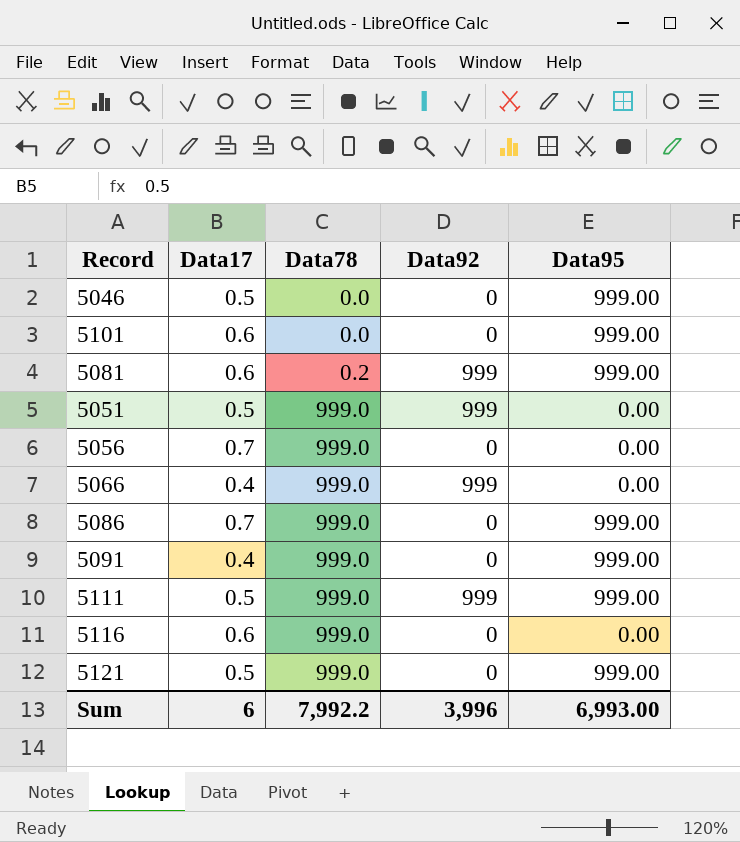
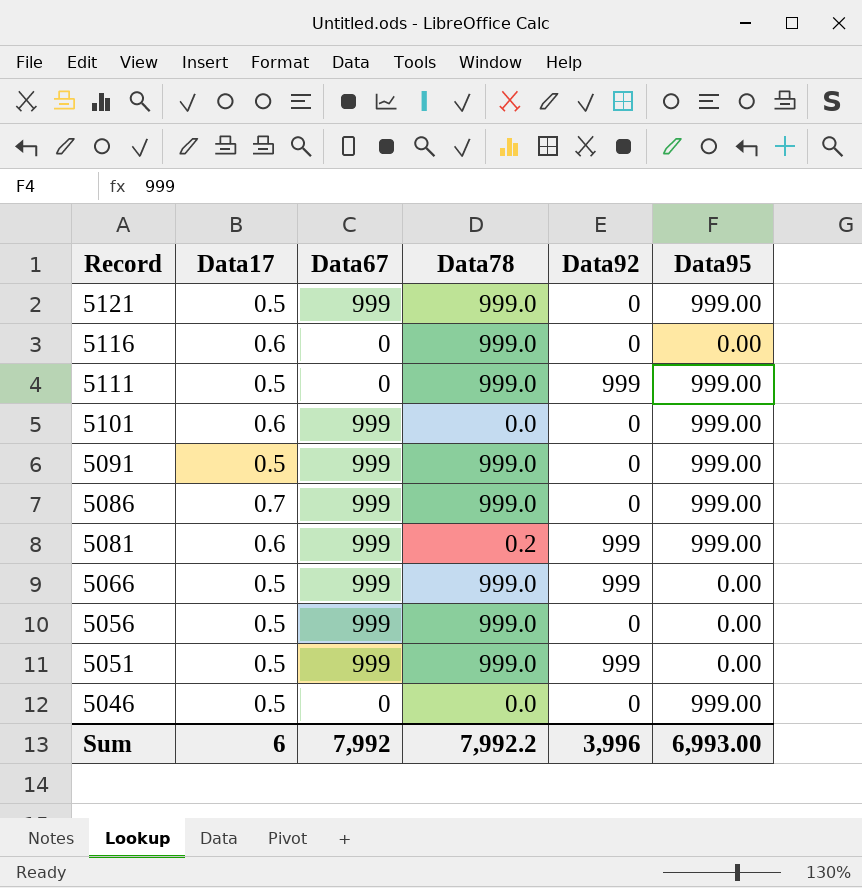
row order: Data78 ascending -> Record descending
column Data67 | position: none -> 3
5091 | Data17: 0.4 -> 0.5
5066 | Data17: 0.4 -> 0.5
5056 | Data17: 0.7 -> 0.5

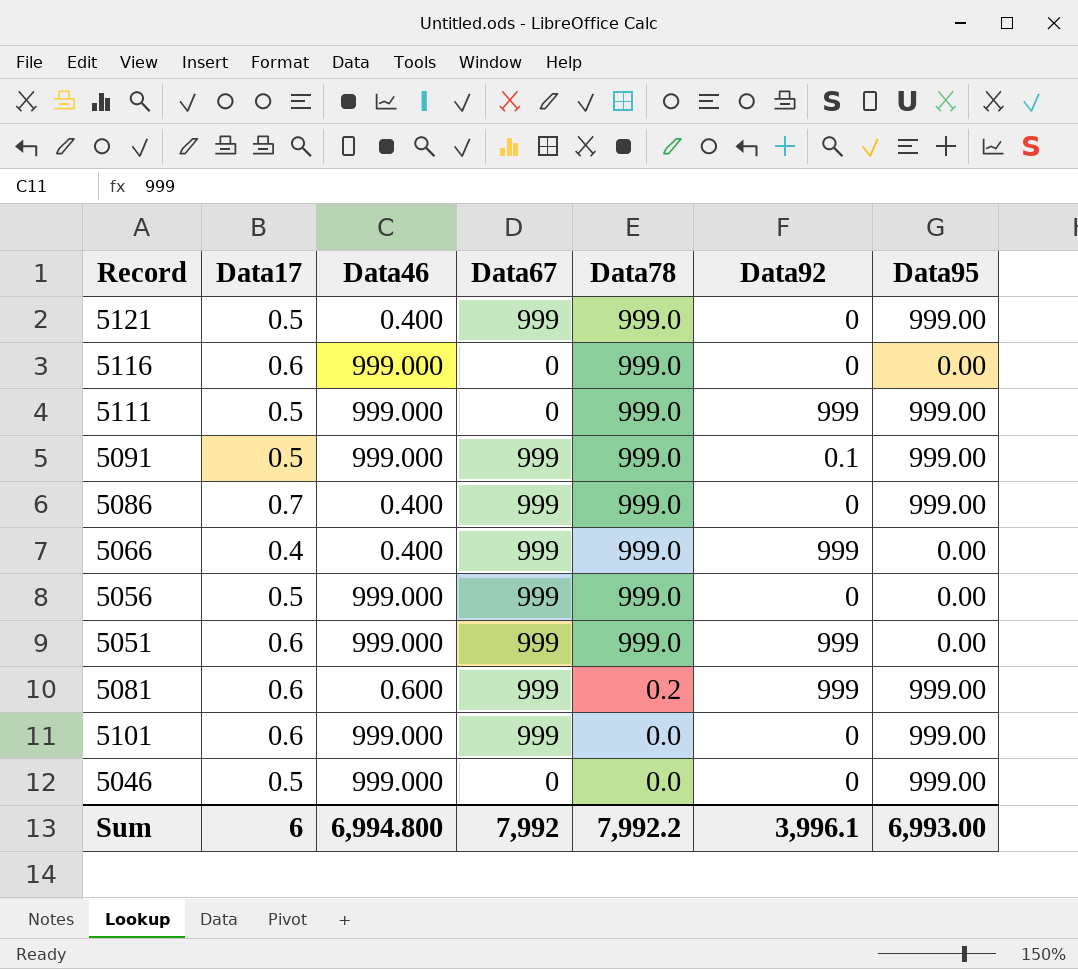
row order: Record descending -> Data78 descending
column Data46 | position: none -> 3
5091 | Data92: 0 -> 0.1
5066 | Data17: 0.5 -> 0.4
5051 | Data17: 0.5 -> 0.6
Sum | Data92: 3,996 -> 3,996.1

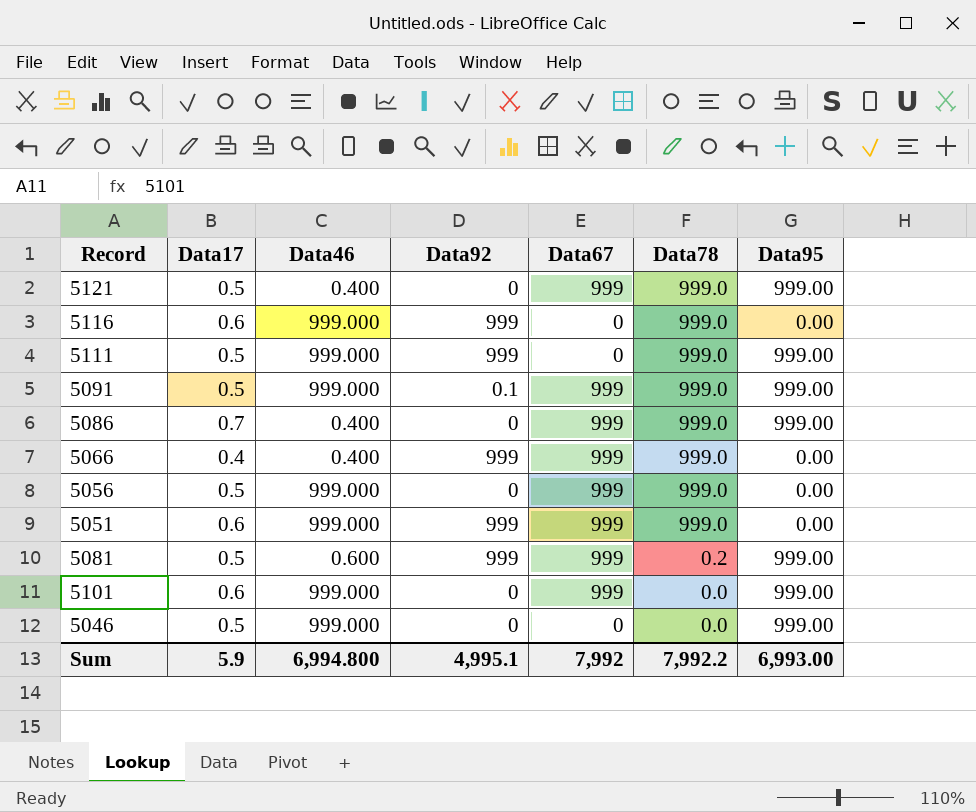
column Data92 | position: 6 -> 4
5116 | Data92: 0 -> 999
5081 | Data17: 0.6 -> 0.5
Sum | Data17: 6 -> 5.9
Sum | Data92: 3,996.1 -> 4,995.1

